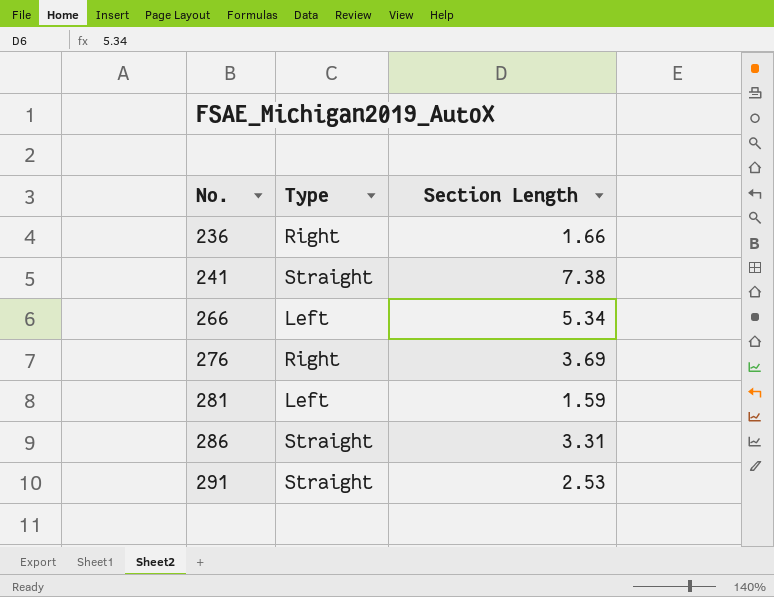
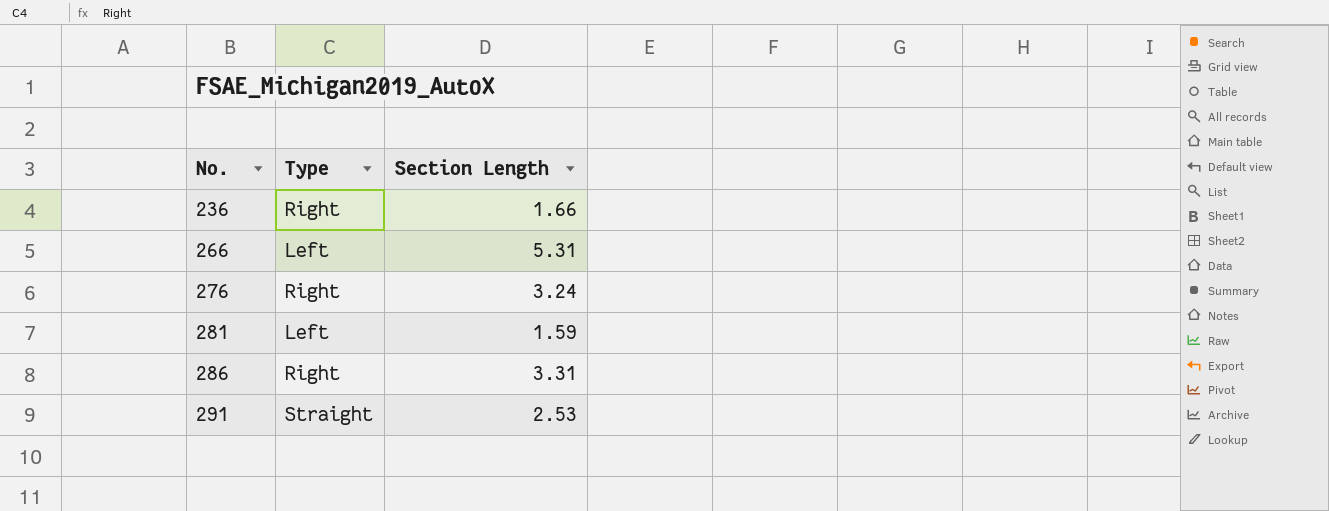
row 241: Straight | 7.38 -> none
266 | Section Length: 5.34 -> 5.31
276 | Section Length: 3.69 -> 3.24
286 | Type: Straight -> Right

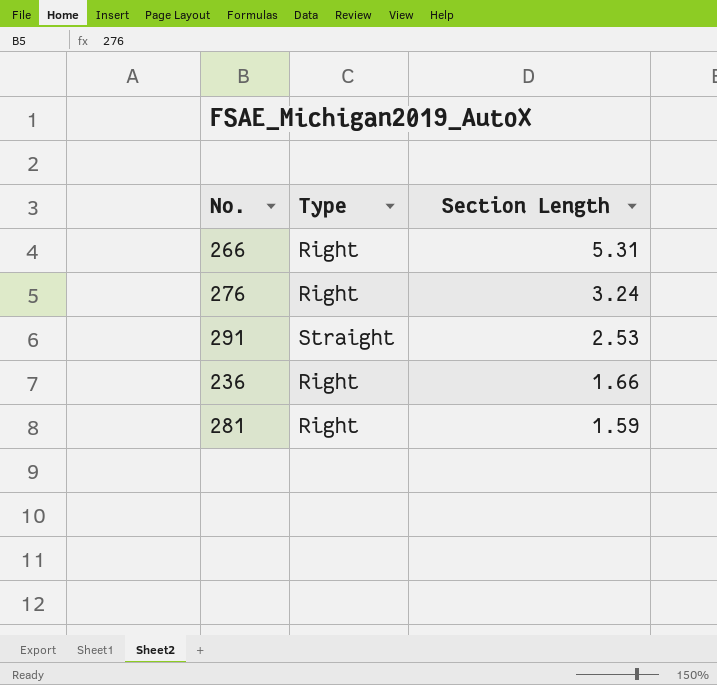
row order: No. ascending -> Section Length descending
row 286: Right | 3.31 -> none
266 | Type: Left -> Right
281 | Type: Left -> Right

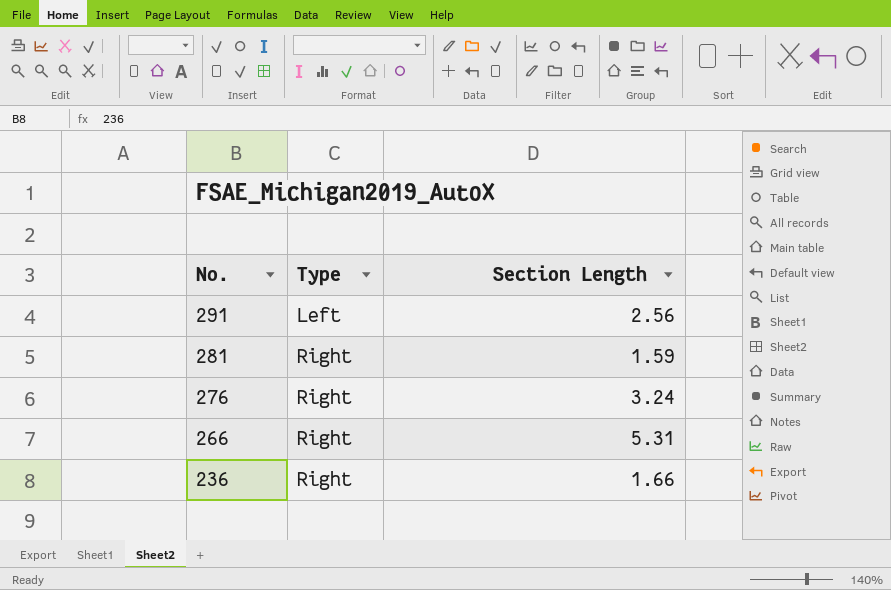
row order: Section Length descending -> No. descending
291 | Type: Straight -> Left
291 | Section Length: 2.53 -> 2.56

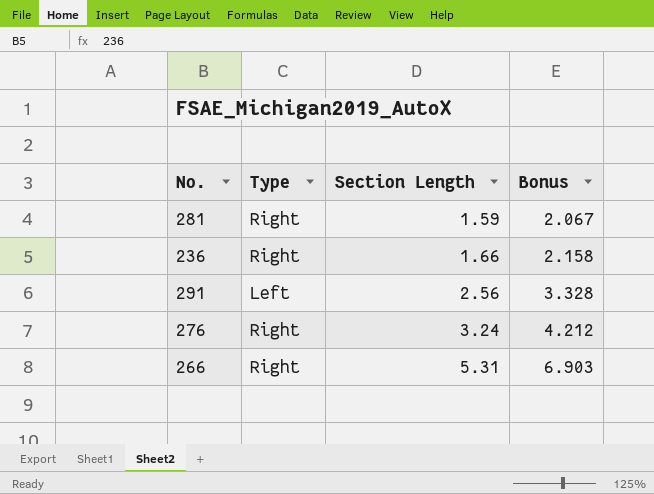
row order: No. descending -> Section Length ascending
column Bonus | formula: none -> [Section Length] * 1.3

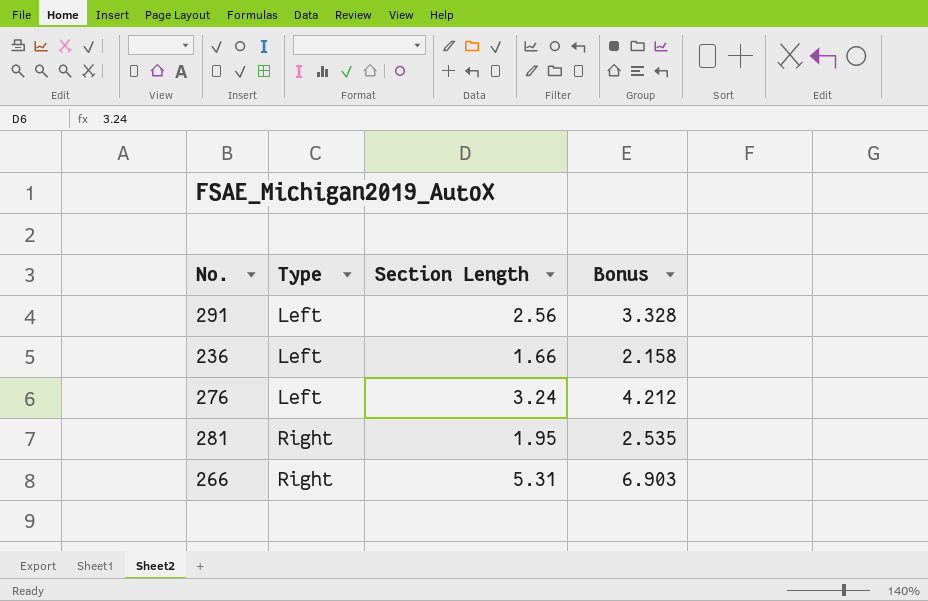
row order: Section Length ascending -> Type ascending
236 | Type: Right -> Left
276 | Type: Right -> Left
281 | Section Length: 1.59 -> 1.95
281 | Bonus: 2.067 -> 2.535

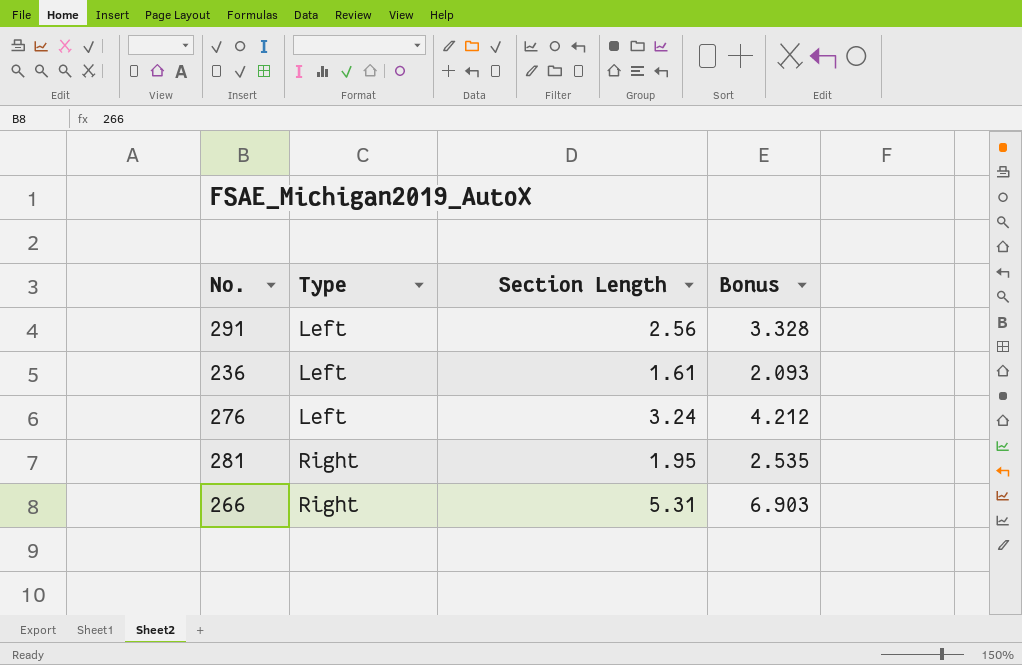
236 | Section Length: 1.66 -> 1.61
236 | Bonus: 2.158 -> 2.093

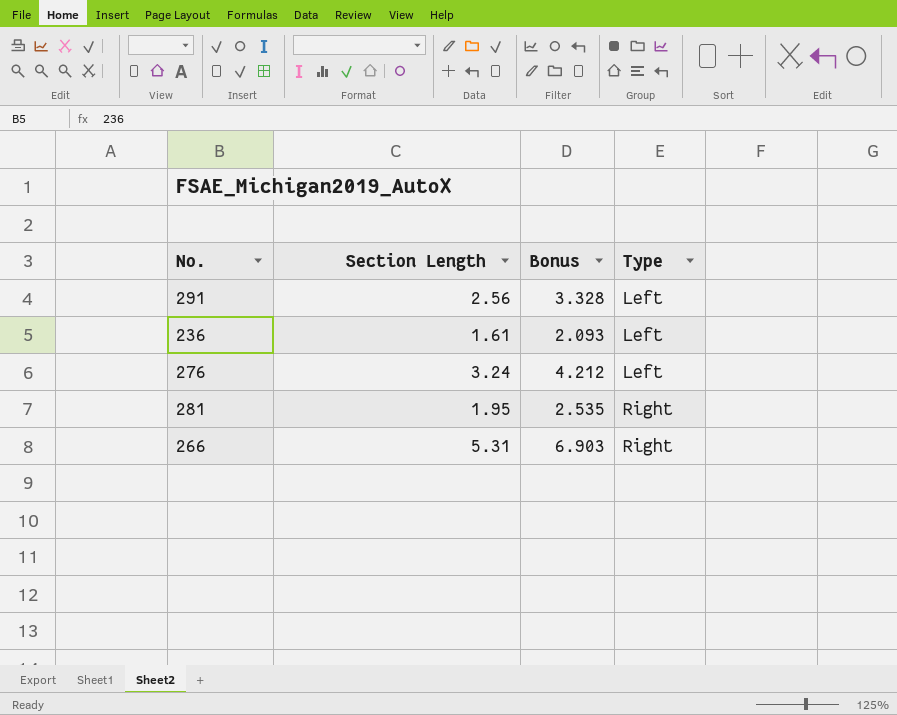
column Type | position: 2 -> 4

